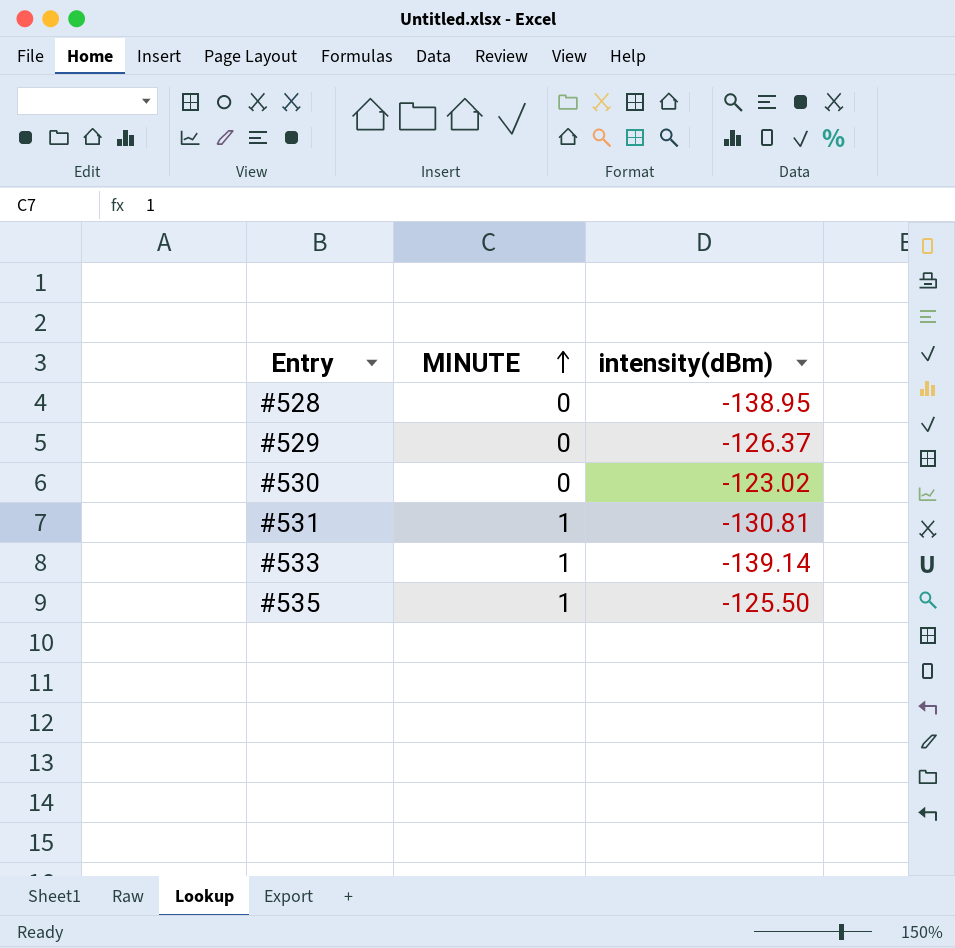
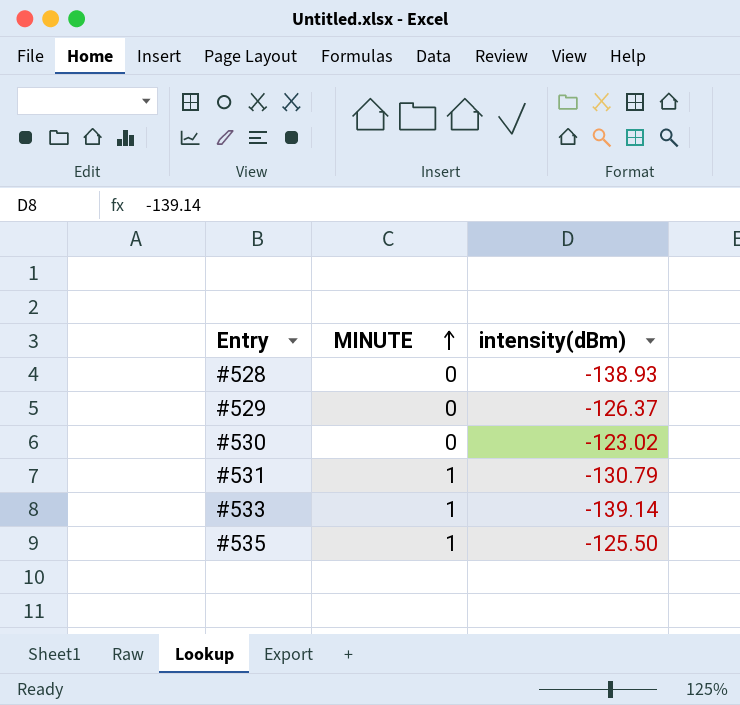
#528 | intensity(dBm): -138.95 -> -138.93
#531 | intensity(dBm): -130.81 -> -130.79

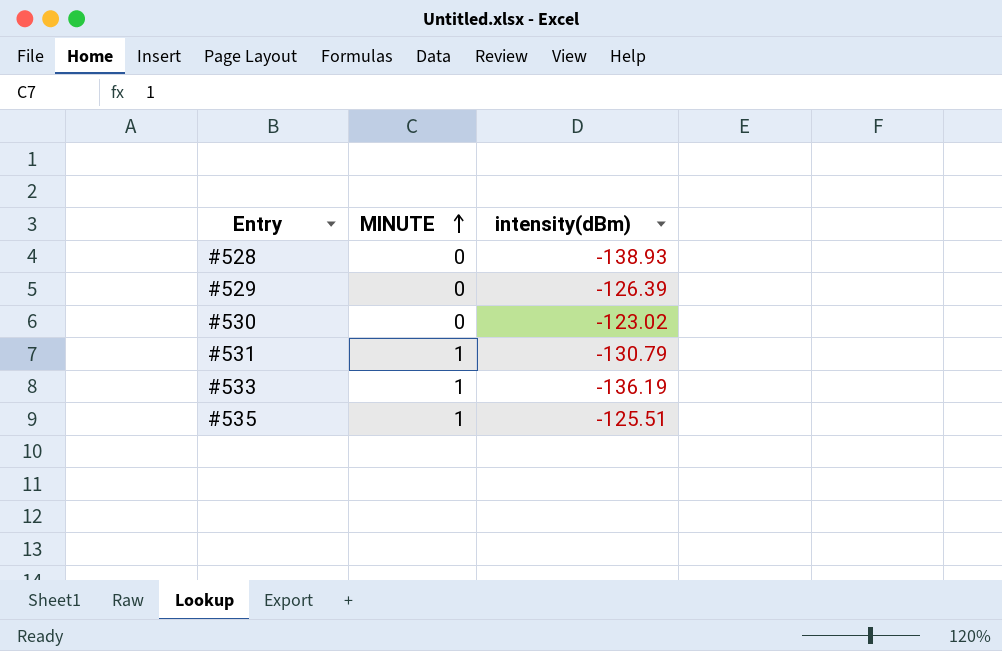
#529 | intensity(dBm): -126.37 -> -126.39
#533 | intensity(dBm): -139.14 -> -136.19
#535 | intensity(dBm): -125.50 -> -125.51

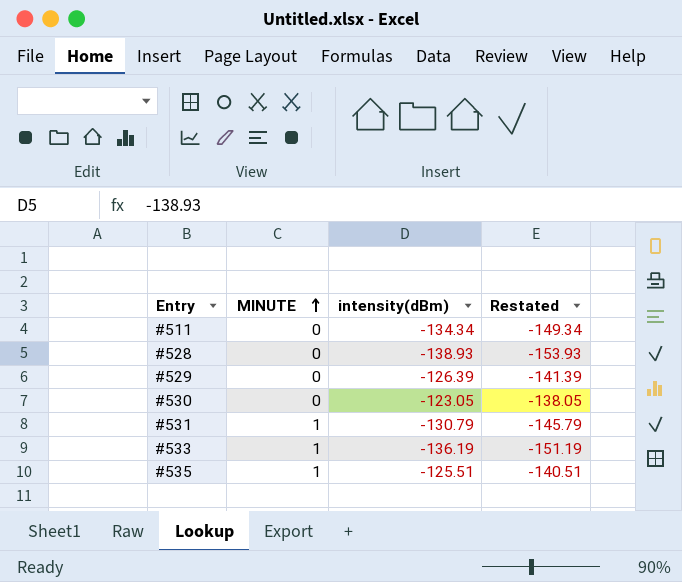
column Restated | formula: none -> [intensity(dBm)] - 15
row #511: none -> 0 | -134.34 | -149.34
#530 | intensity(dBm): -123.02 -> -123.05

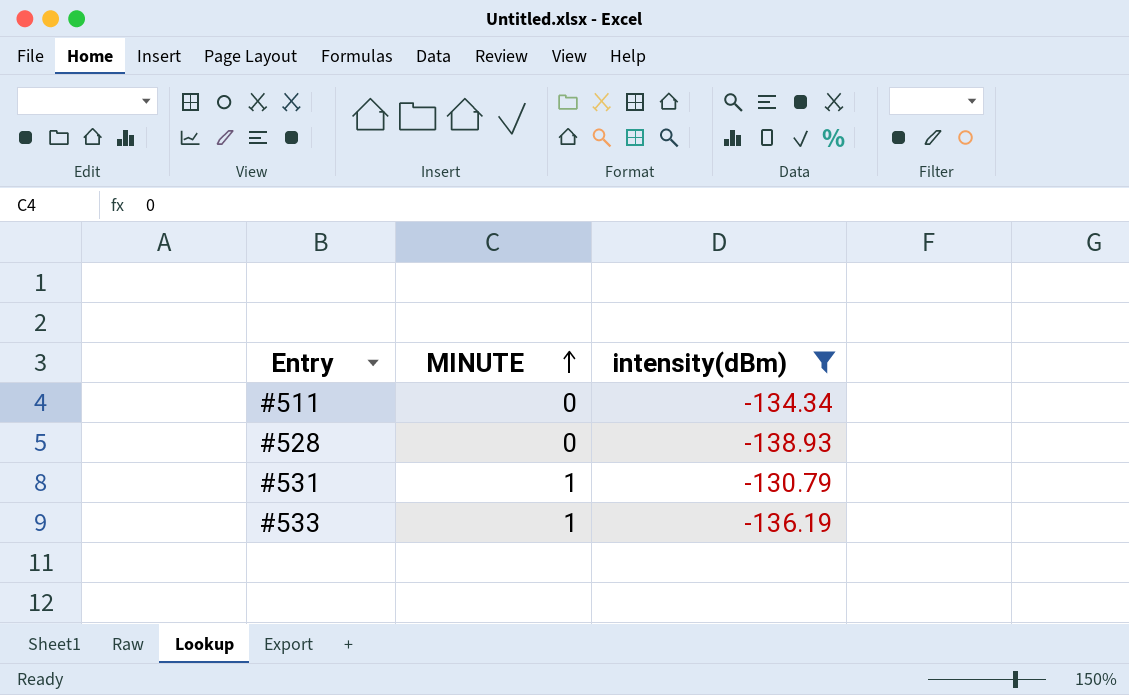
filter: none -> intensity(dBm) <= -130.79
column Restated | formula: [intensity(dBm)] - 15 -> none

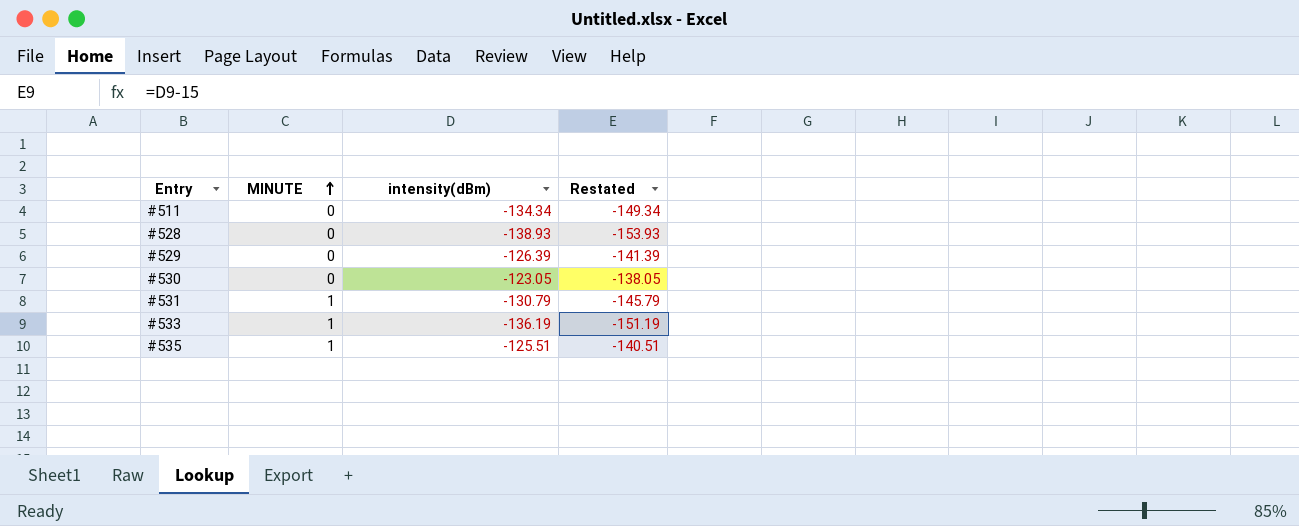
filter: intensity(dBm) <= -130.79 -> none
column Restated | formula: none -> [intensity(dBm)] - 15

